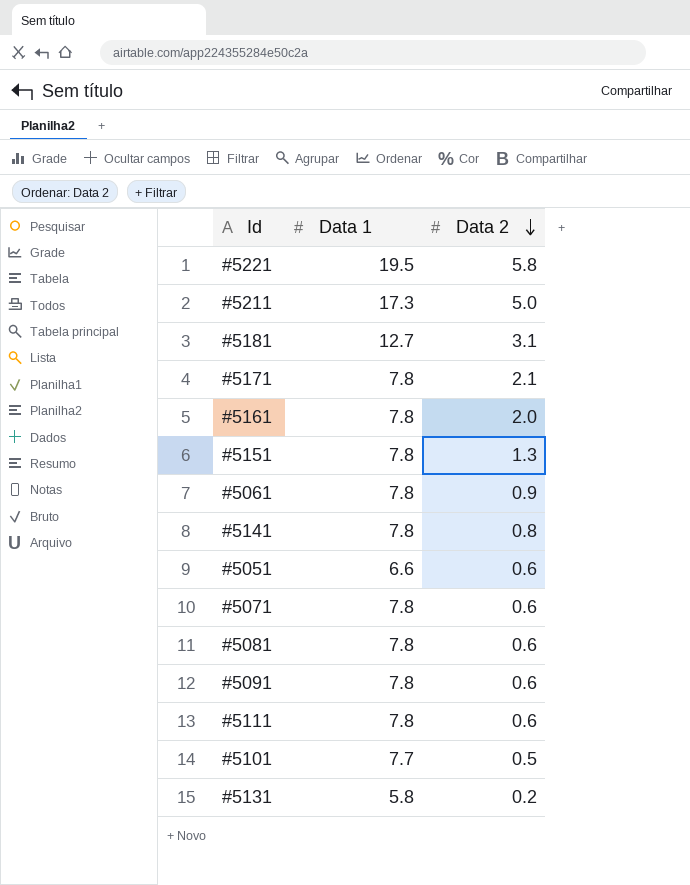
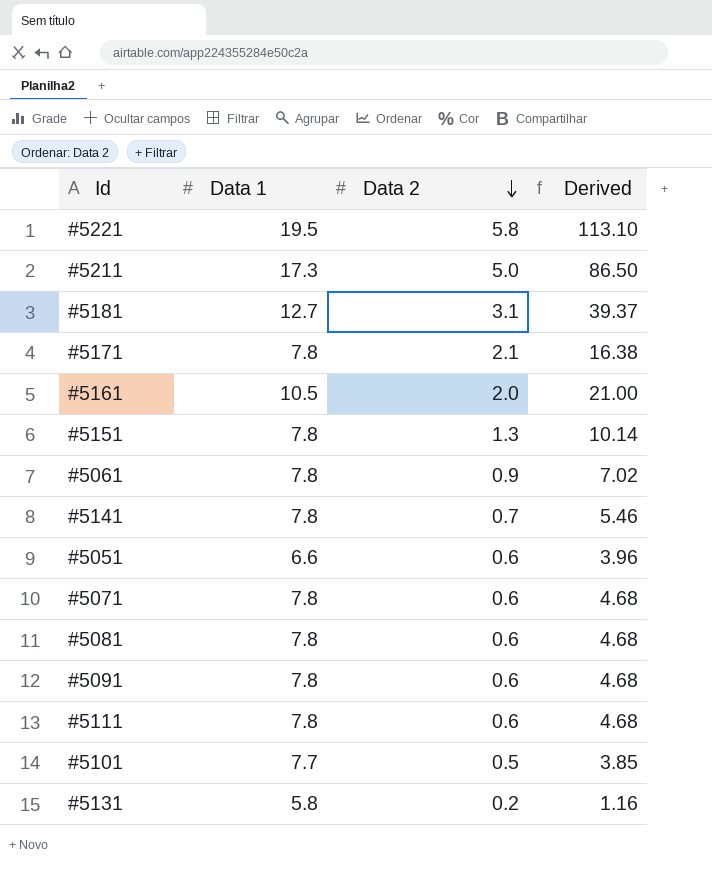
column Derived | formula: none -> [Data 1] * [Data 2]
#5161 | Data 1: 7.8 -> 10.5
#5141 | Data 2: 0.8 -> 0.7

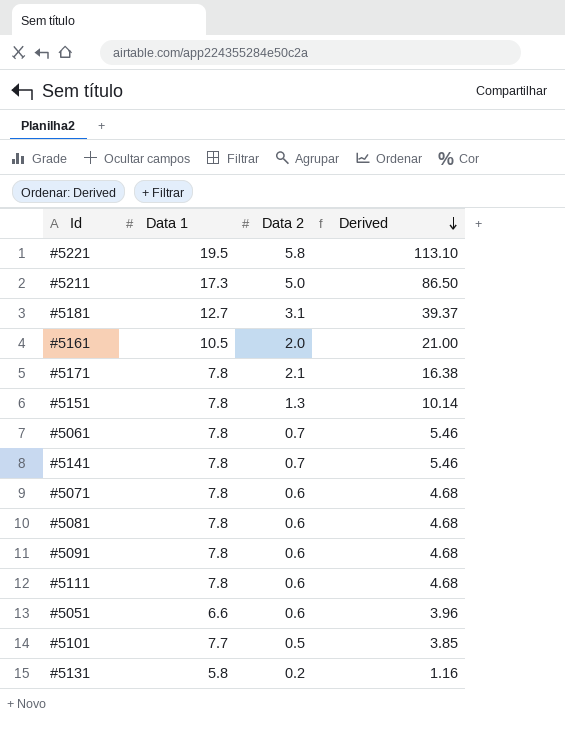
row order: Data 2 descending -> Derived descending
#5061 | Data 2: 0.9 -> 0.7
#5061 | Derived: 7.02 -> 5.46

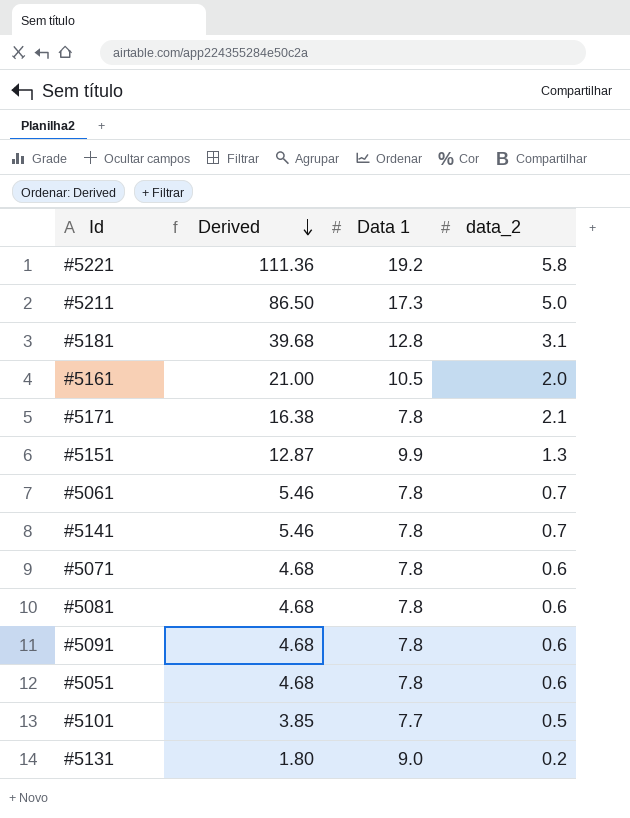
column Derived | position: 4 -> 2
column name: Data 2 -> data_2
row #5111: 7.8 | 0.6 | 4.68 -> none
#5221 | Derived: 113.10 -> 111.36
#5221 | Data 1: 19.5 -> 19.2
#5181 | Derived: 39.37 -> 39.68
#5181 | Data 1: 12.7 -> 12.8
#5151 | Derived: 10.14 -> 12.87
#5151 | Data 1: 7.8 -> 9.9
#5051 | Derived: 3.96 -> 4.68
#5051 | Data 1: 6.6 -> 7.8
#5131 | Derived: 1.16 -> 1.80
#5131 | Data 1: 5.8 -> 9.0

